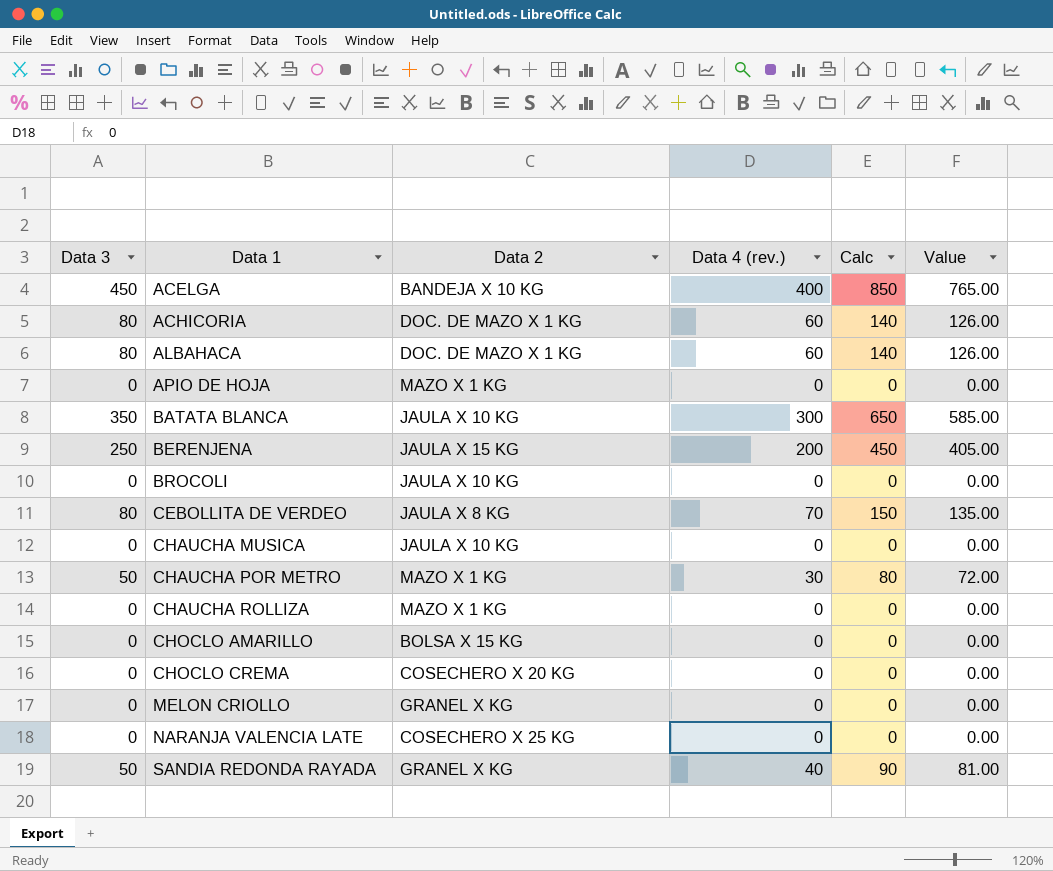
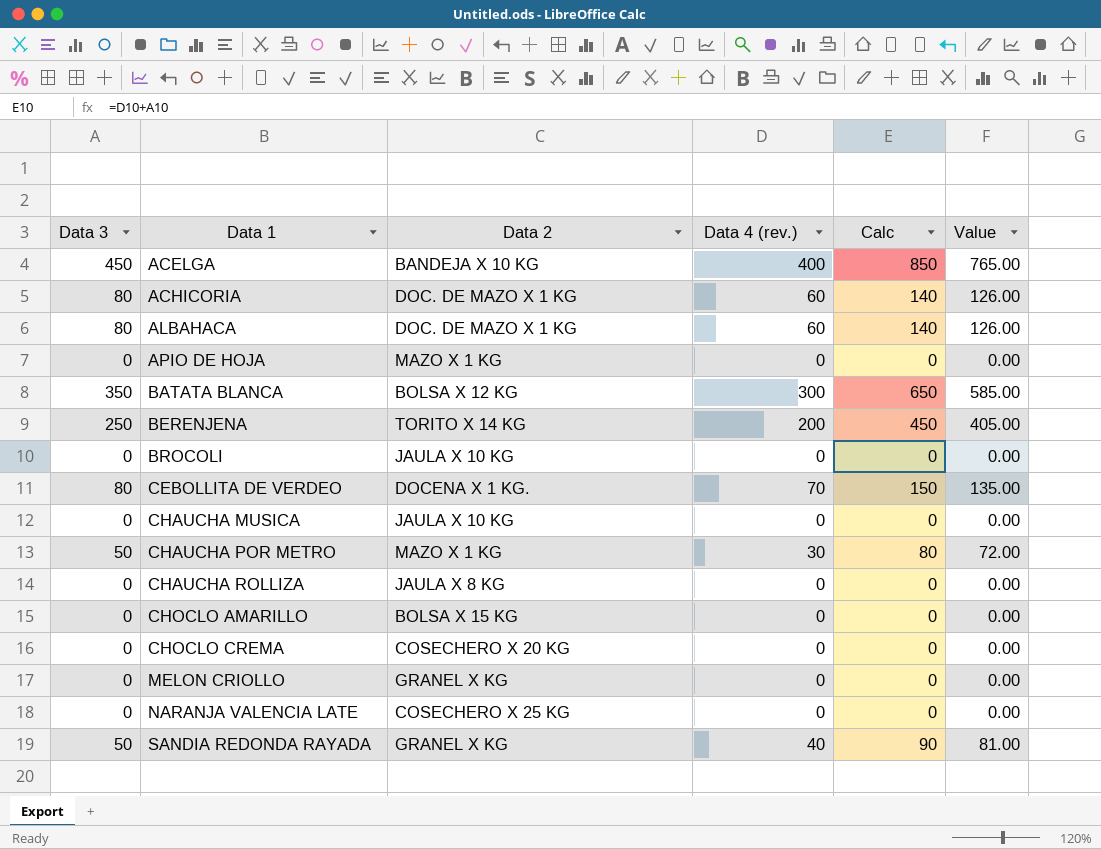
BATATA BLANCA | Data 2: JAULA X 10 KG -> BOLSA X 12 KG
BERENJENA | Data 2: JAULA X 15 KG -> TORITO X 14 KG
CEBOLLITA DE VERDEO | Data 2: JAULA X 8 KG -> DOCENA X 1 KG.
CHAUCHA ROLLIZA | Data 2: MAZO X 1 KG -> JAULA X 8 KG

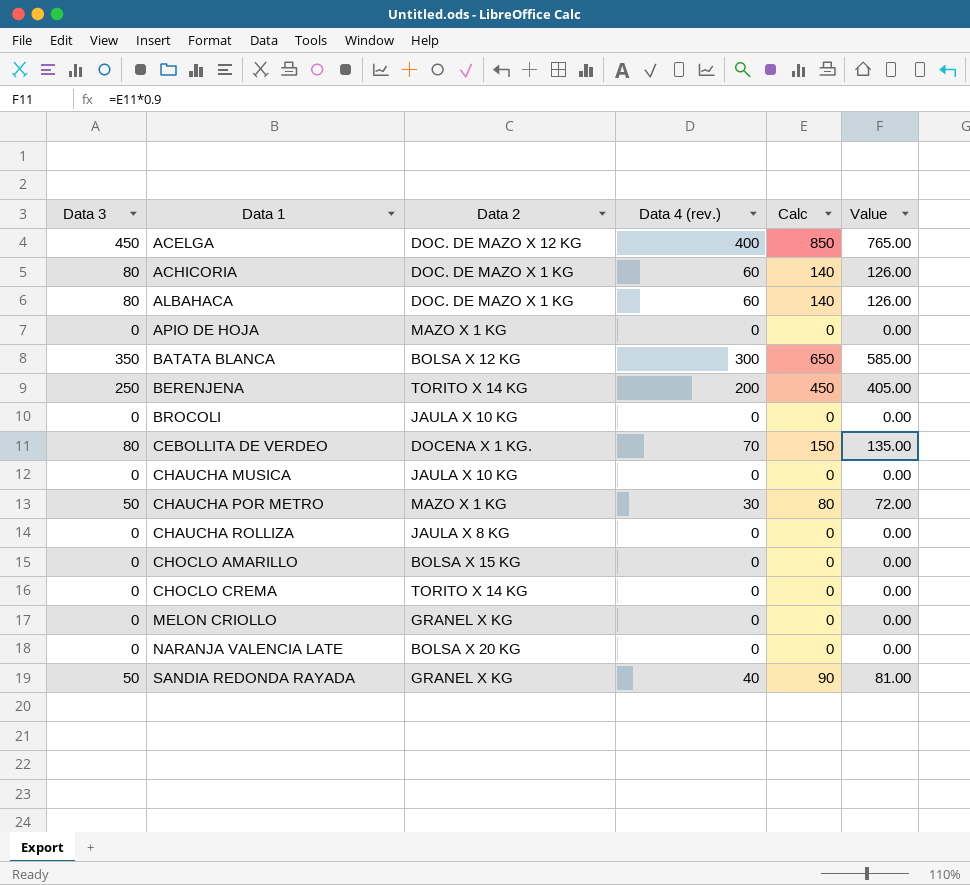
ACELGA | Data 2: BANDEJA X 10 KG -> DOC. DE MAZO X 12 KG
CHOCLO CREMA | Data 2: COSECHERO X 20 KG -> TORITO X 14 KG
NARANJA VALENCIA LATE | Data 2: COSECHERO X 25 KG -> BOLSA X 20 KG

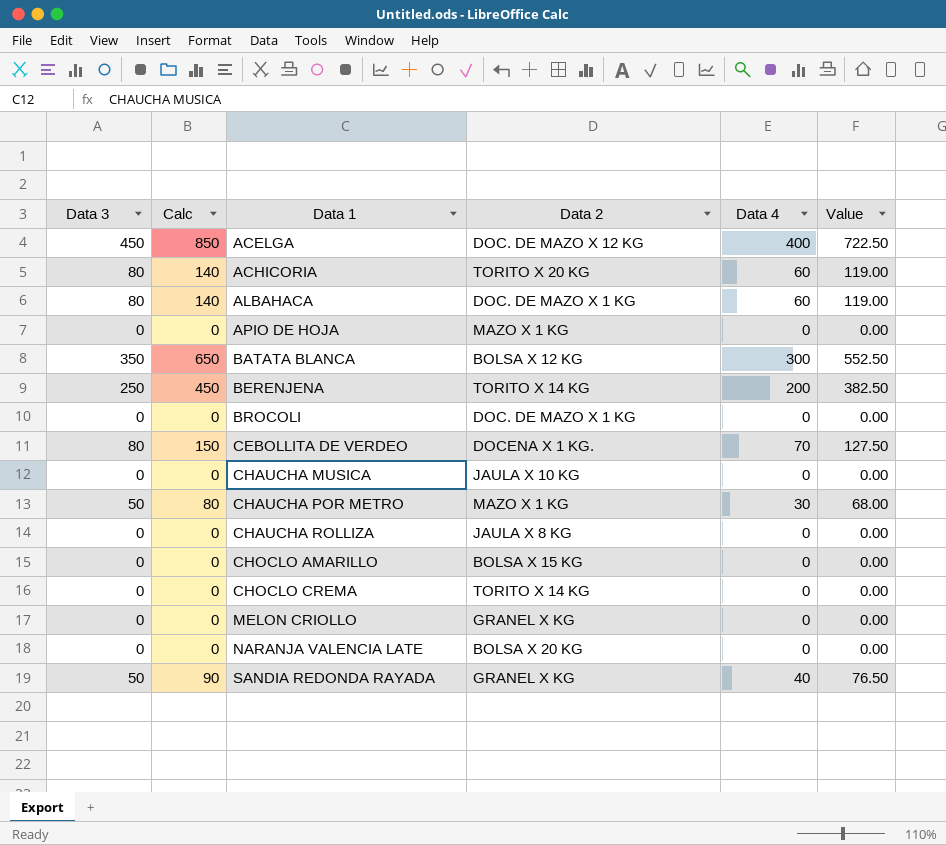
column Calc | position: 5 -> 2
column name: Data 4 (rev.) -> Data 4
column Value | formula: [Calc] * 0.9 -> [Calc] * 0.85
ACHICORIA | Data 2: DOC. DE MAZO X 1 KG -> TORITO X 20 KG
BROCOLI | Data 2: JAULA X 10 KG -> DOC. DE MAZO X 1 KG

